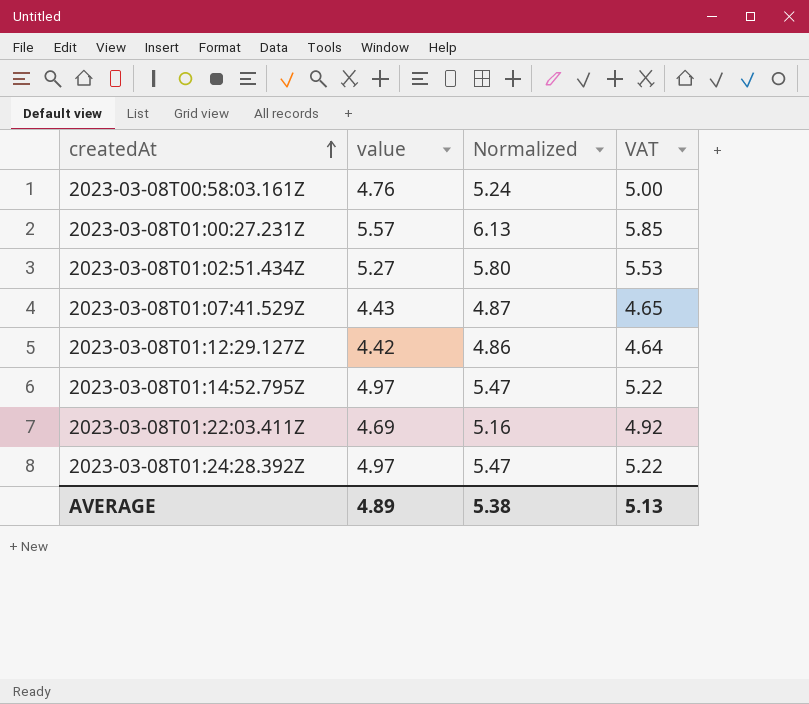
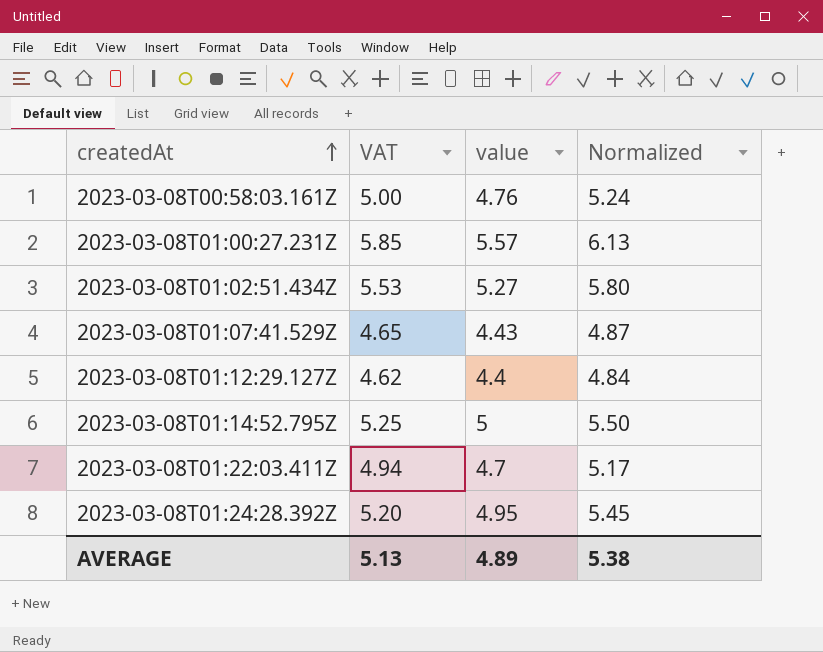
column VAT | position: 4 -> 2
2023-03-08T01:12:29.127Z | VAT: 4.64 -> 4.62
2023-03-08T01:12:29.127Z | value: 4.42 -> 4.4
2023-03-08T01:12:29.127Z | Normalized: 4.86 -> 4.84
2023-03-08T01:14:52.795Z | VAT: 5.22 -> 5.25
2023-03-08T01:14:52.795Z | value: 4.97 -> 5
2023-03-08T01:14:52.795Z | Normalized: 5.47 -> 5.50
2023-03-08T01:22:03.411Z | VAT: 4.92 -> 4.94
2023-03-08T01:22:03.411Z | value: 4.69 -> 4.7
2023-03-08T01:22:03.411Z | Normalized: 5.16 -> 5.17
2023-03-08T01:24:28.392Z | VAT: 5.22 -> 5.20
2023-03-08T01:24:28.392Z | value: 4.97 -> 4.95
2023-03-08T01:24:28.392Z | Normalized: 5.47 -> 5.45

